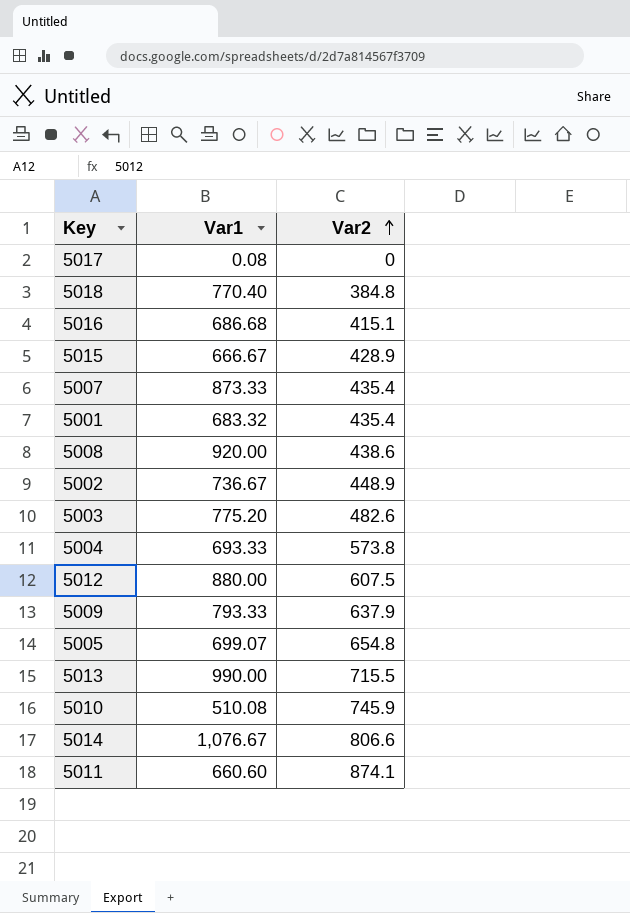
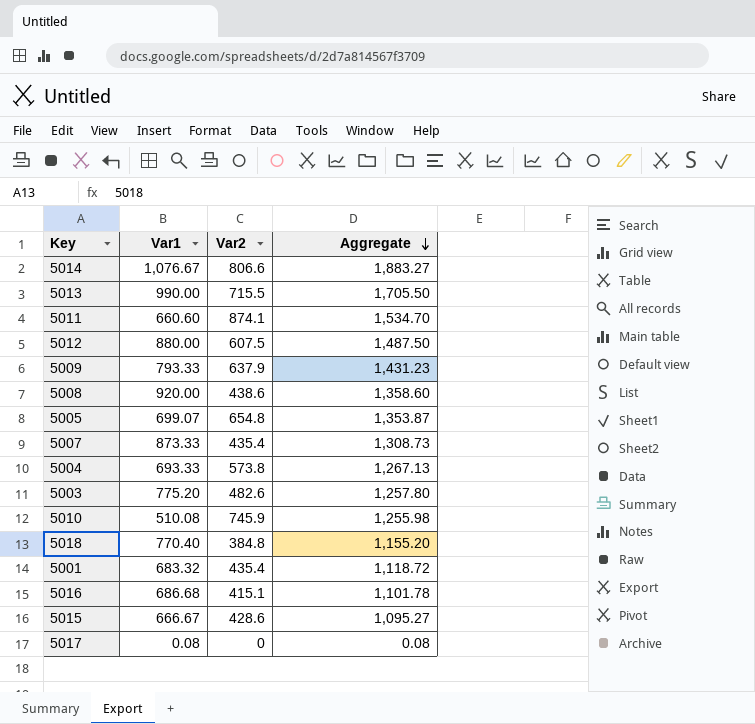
row order: Var2 ascending -> Aggregate descending
column Aggregate | formula: none -> [Var1] + [Var2]
row 5002: 736.67 | 448.9 -> none
5015 | Var2: 428.9 -> 428.6

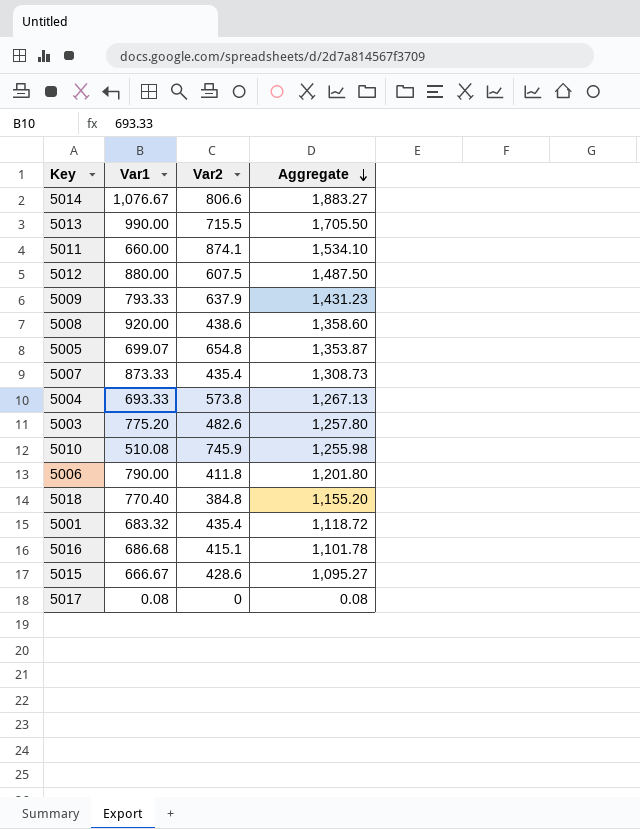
5011 | Var1: 660.60 -> 660.00
5011 | Aggregate: 1,534.70 -> 1,534.10
row 5006: none -> 790.00 | 411.8 | 1,201.80

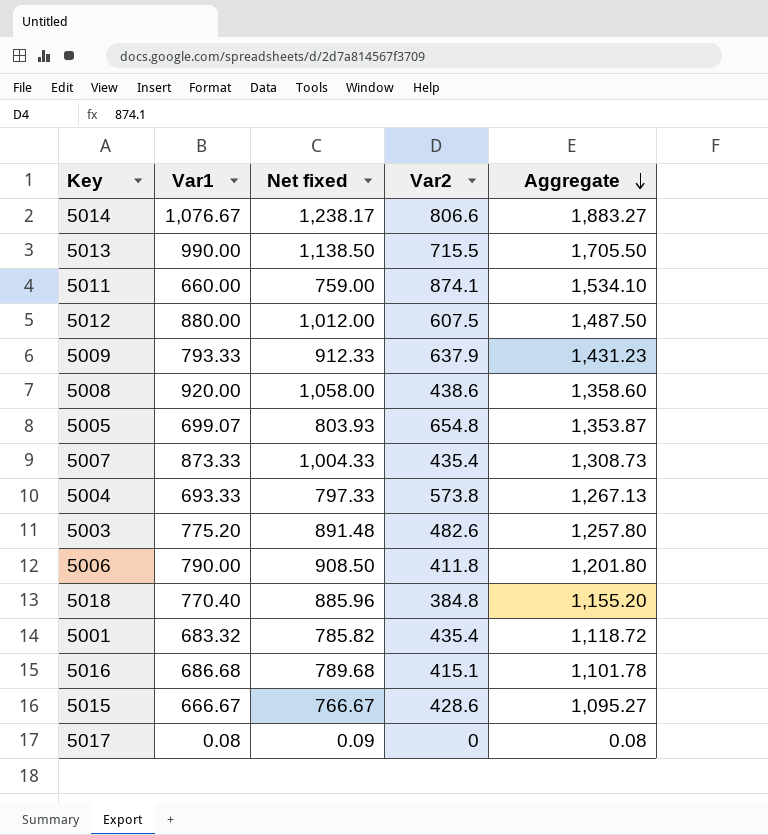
column Net fixed | formula: none -> [Var1] * 1.15
row 5010: 510.08 | 745.9 | 1,255.98 -> none

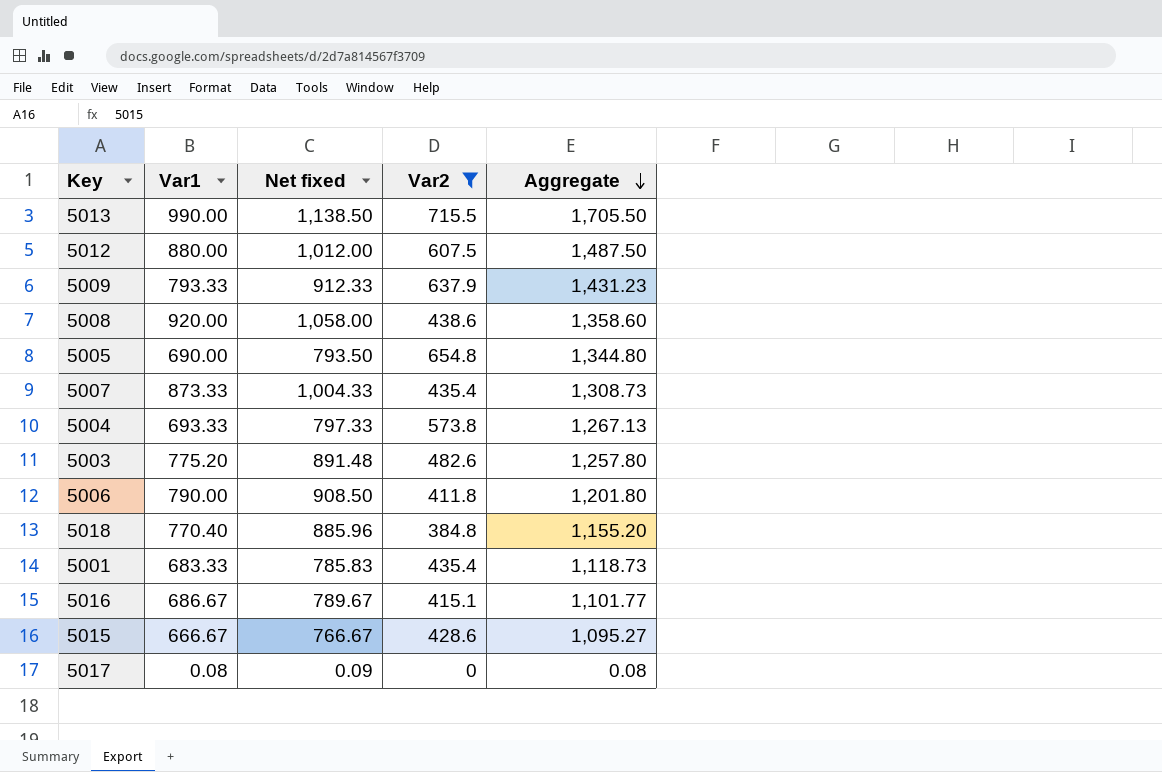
filter: none -> Var2 <= 715.5
5005 | Var1: 699.07 -> 690.00
5005 | Net fixed: 803.93 -> 793.50
5005 | Aggregate: 1,353.87 -> 1,344.80
5001 | Var1: 683.32 -> 683.33
5001 | Net fixed: 785.82 -> 785.83
5001 | Aggregate: 1,118.72 -> 1,118.73
5016 | Var1: 686.68 -> 686.67
5016 | Net fixed: 789.68 -> 789.67
5016 | Aggregate: 1,101.78 -> 1,101.77

